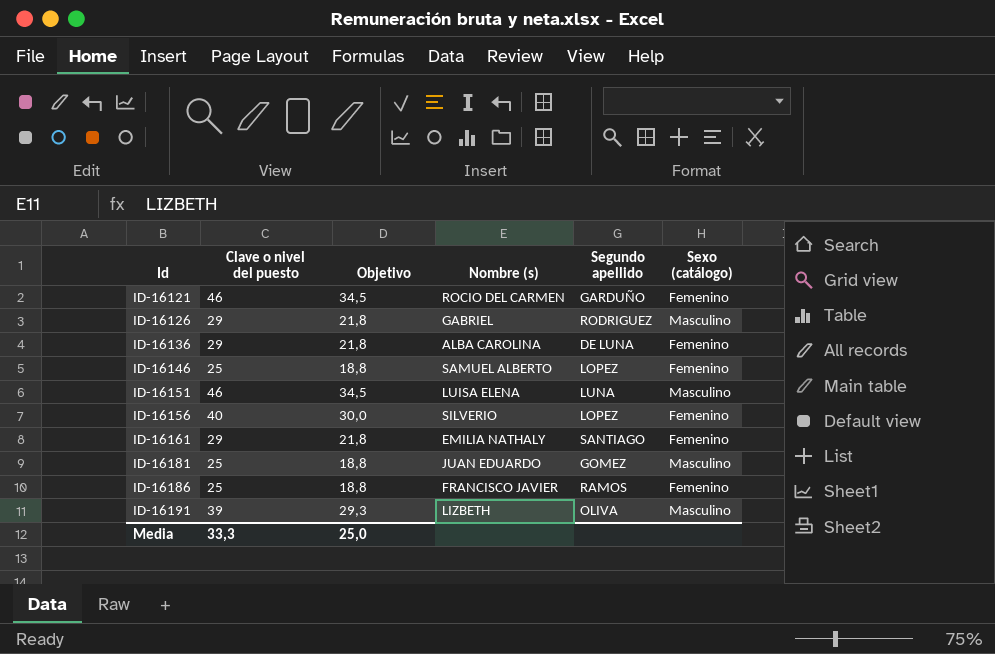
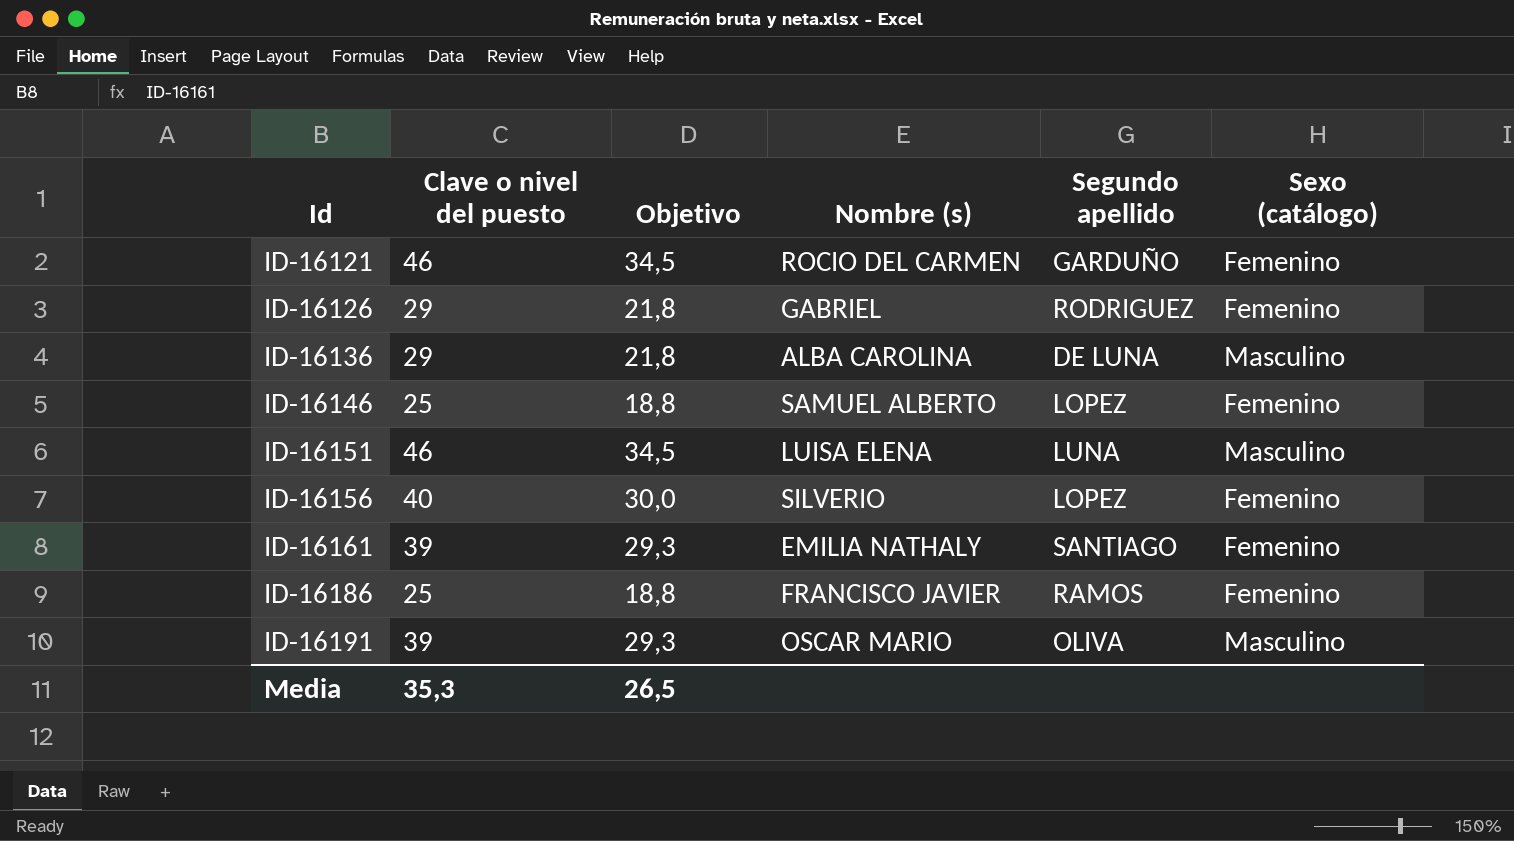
row ID-16181: 25 | 18,8 | JUAN EDUARDO | GOMEZ | Masculino -> none
ID-16126 | Sexo (catálogo): Masculino -> Femenino
ID-16136 | Sexo (catálogo): Femenino -> Masculino
ID-16161 | Clave o nivel del puesto: 29 -> 39
ID-16161 | Objetivo: 21,8 -> 29,3
ID-16191 | Nombre (s): LIZBETH -> OSCAR MARIO
Media | Clave o nivel del puesto: 33,3 -> 35,3
Media | Objetivo: 25,0 -> 26,5

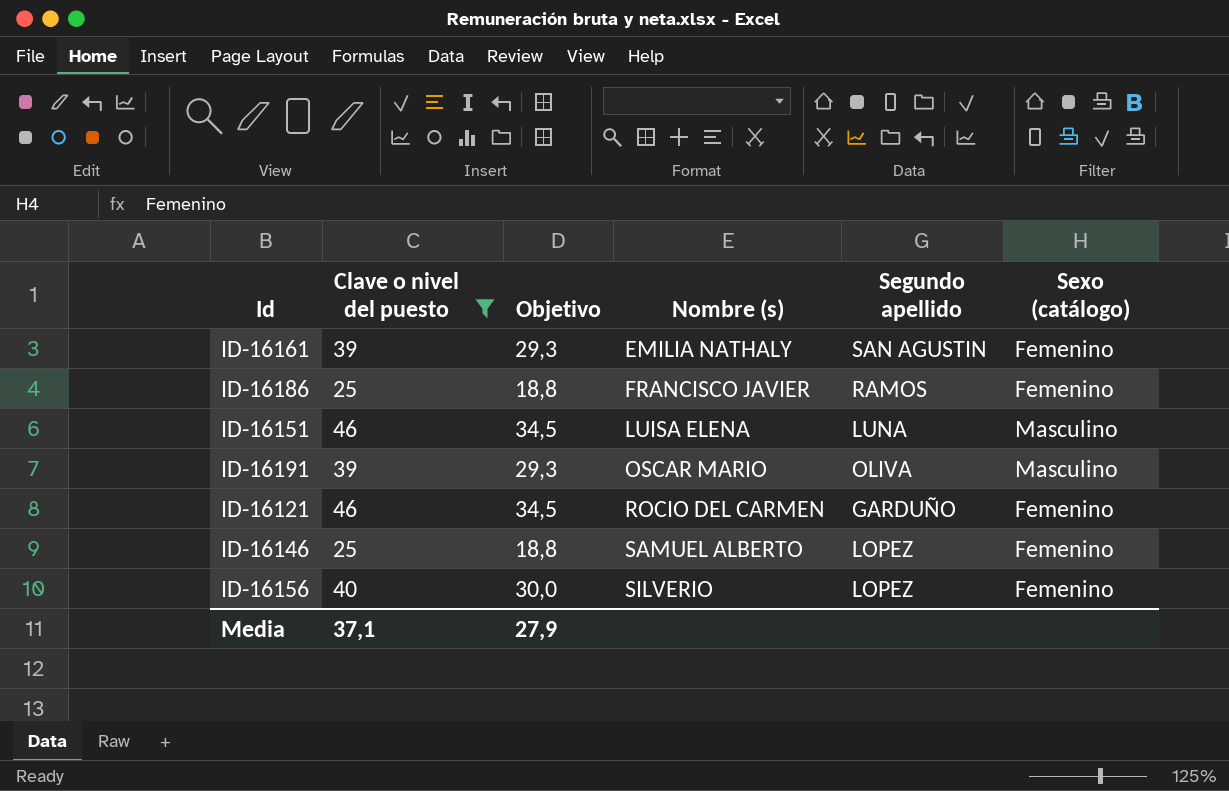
filter: none -> Clave o nivel del puesto != 29
row order: Id ascending -> Nombre (s) ascending
ID-16161 | Segundo apellido: SANTIAGO -> SAN AGUSTIN
Media | Clave o nivel del puesto: 35,3 -> 37,1
Media | Objetivo: 26,5 -> 27,9

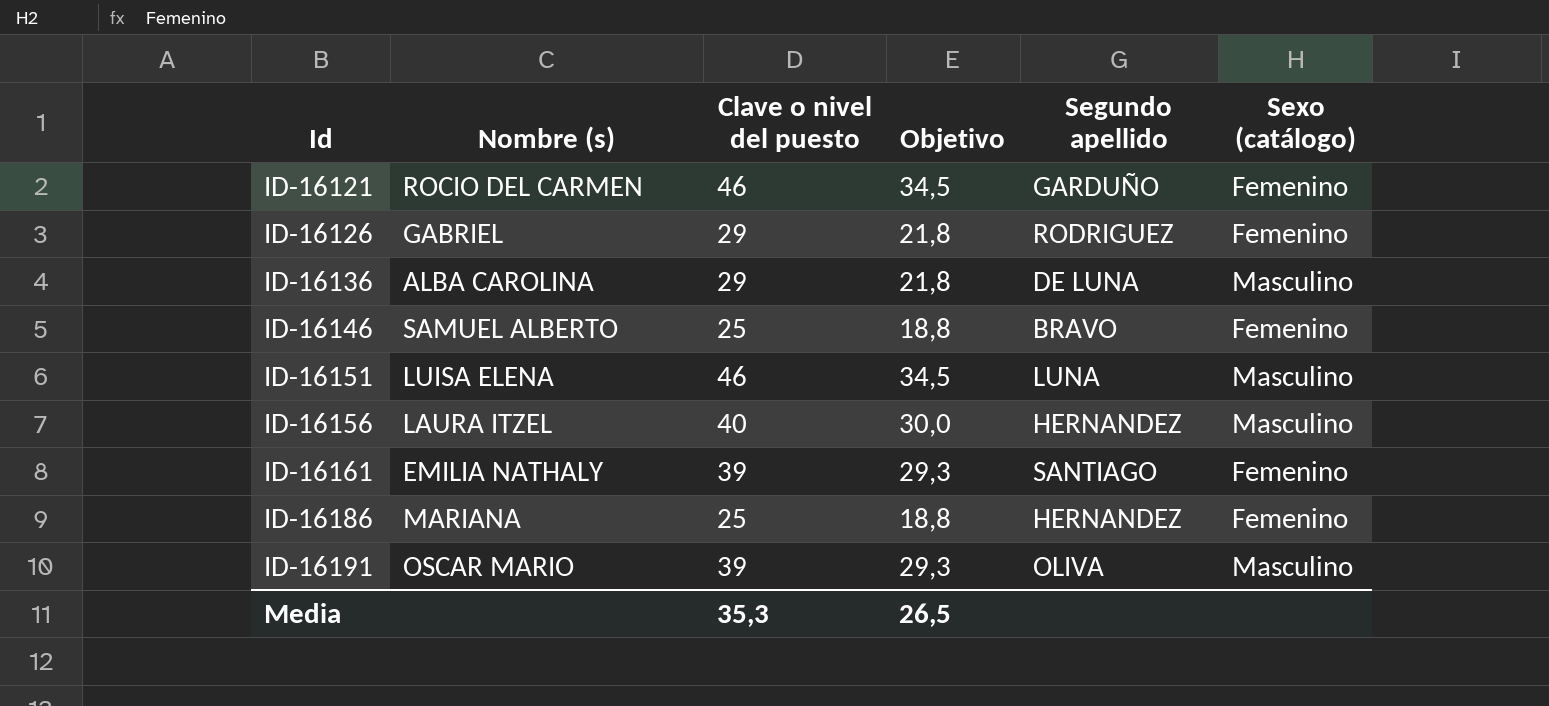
filter: Clave o nivel del puesto != 29 -> none
row order: Nombre (s) ascending -> Id ascending
column Nombre (s) | position: 4 -> 2
ID-16146 | Segundo apellido: LOPEZ -> BRAVO
ID-16156 | Nombre (s): SILVERIO -> LAURA ITZEL
ID-16156 | Segundo apellido: LOPEZ -> HERNANDEZ
ID-16156 | Sexo (catálogo): Femenino -> Masculino
ID-16161 | Segundo apellido: SAN AGUSTIN -> SANTIAGO
ID-16186 | Nombre (s): FRANCISCO JAVIER -> MARIANA
ID-16186 | Segundo apellido: RAMOS -> HERNANDEZ
Media | Clave o nivel del puesto: 37,1 -> 35,3
Media | Objetivo: 27,9 -> 26,5

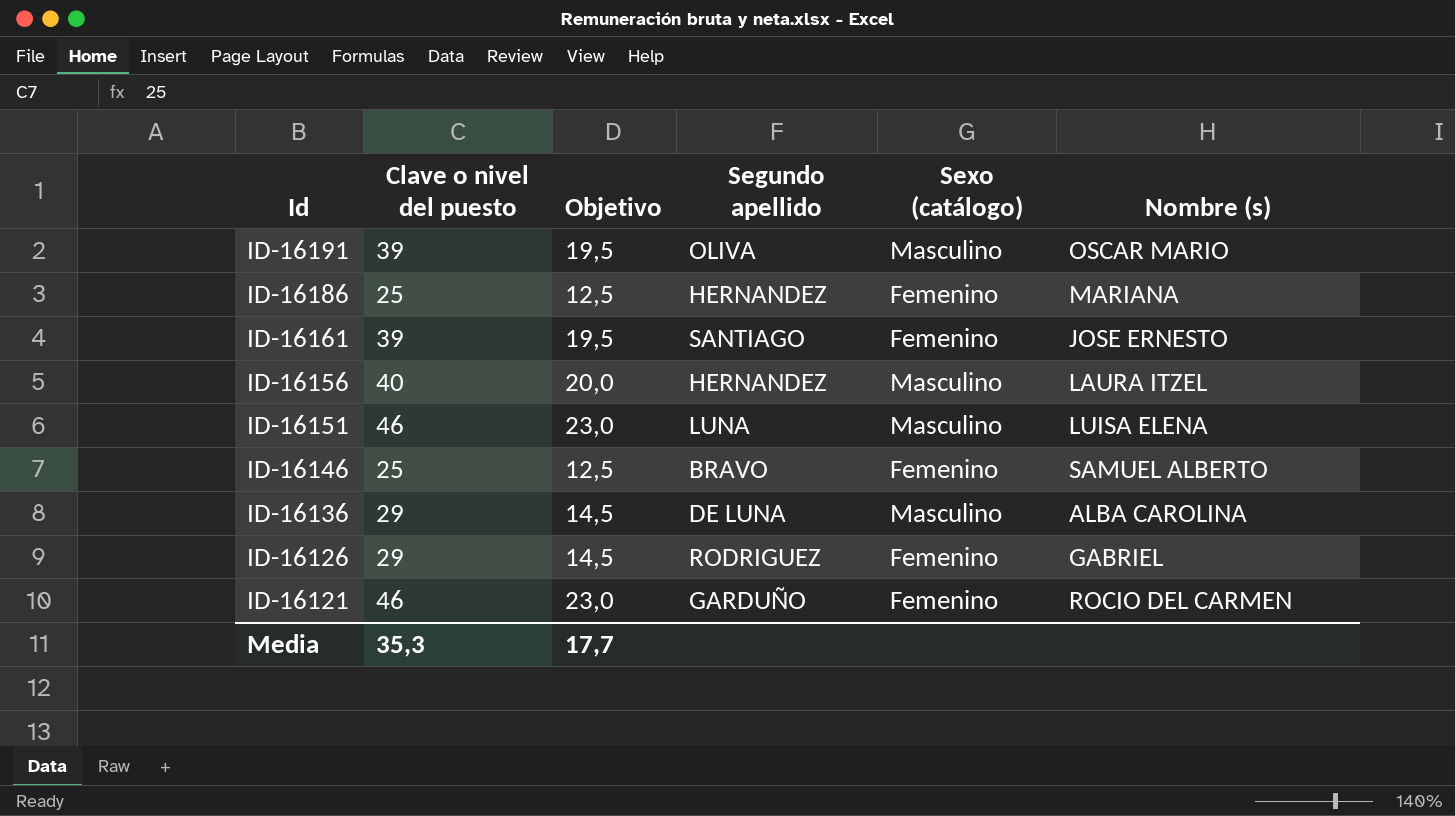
row order: Id ascending -> Id descending
column Objetivo | formula: [Clave o nivel del puesto] * 0,75 -> [Clave o nivel del puesto] * 0,5
column Nombre (s) | position: 2 -> 6
ID-16161 | Nombre (s): EMILIA NATHALY -> JOSE ERNESTO
Media | Objetivo: 26,5 -> 17,7

